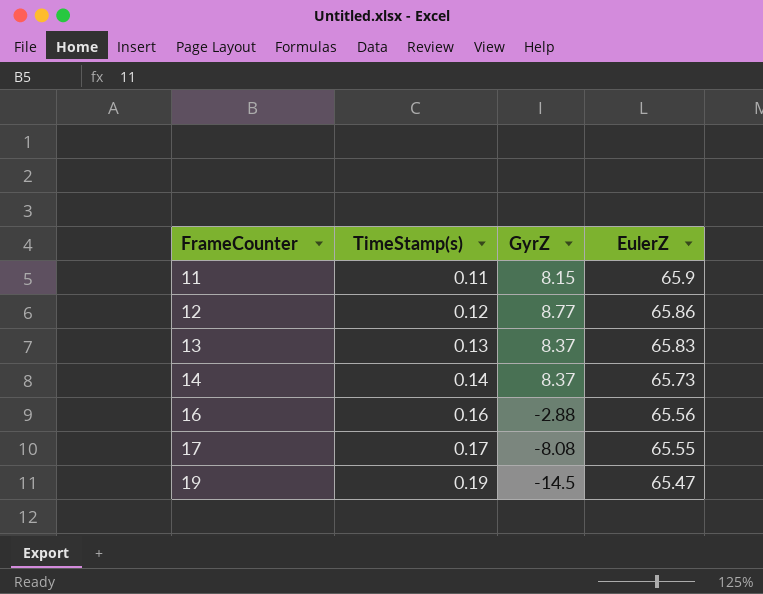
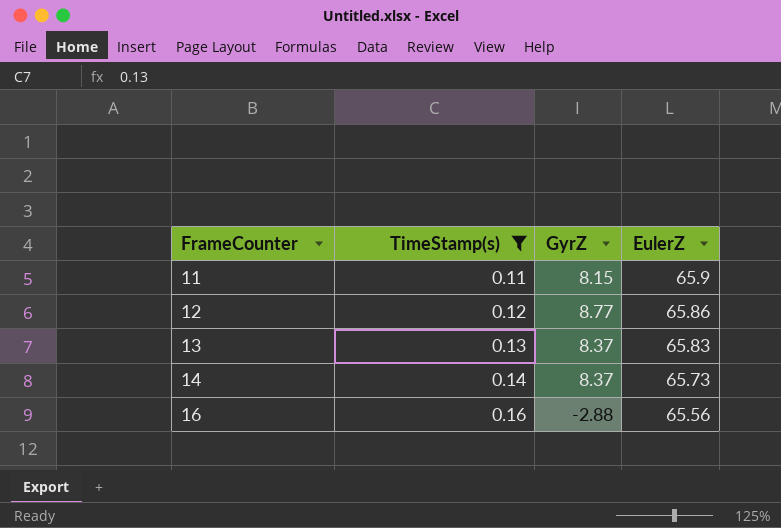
filter: none -> TimeStamp(s) <= 0.16

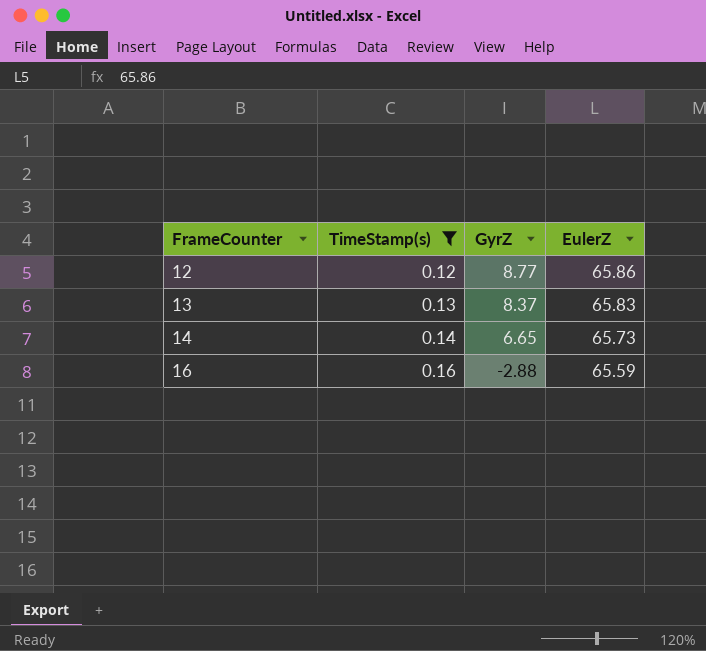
row 11: 0.11 | 8.15 | 65.9 -> none
14 | GyrZ: 8.37 -> 6.65
16 | EulerZ: 65.56 -> 65.59

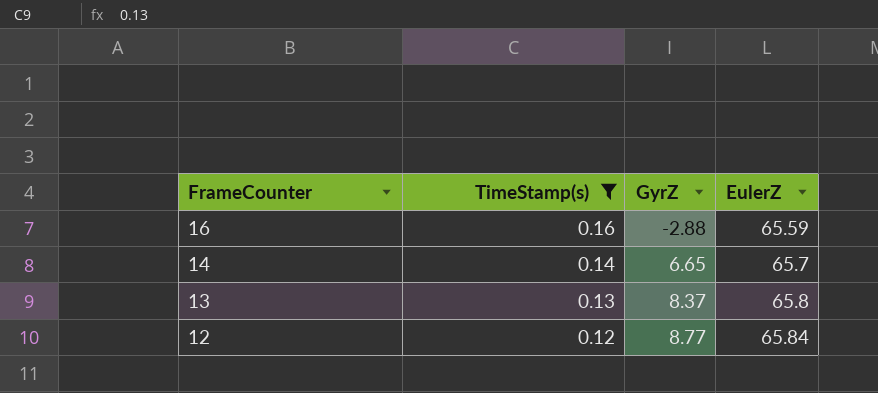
row order: FrameCounter ascending -> FrameCounter descending
14 | EulerZ: 65.73 -> 65.7
13 | EulerZ: 65.83 -> 65.8
12 | EulerZ: 65.86 -> 65.84

